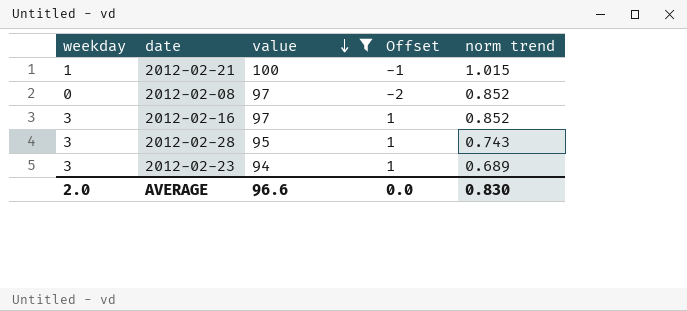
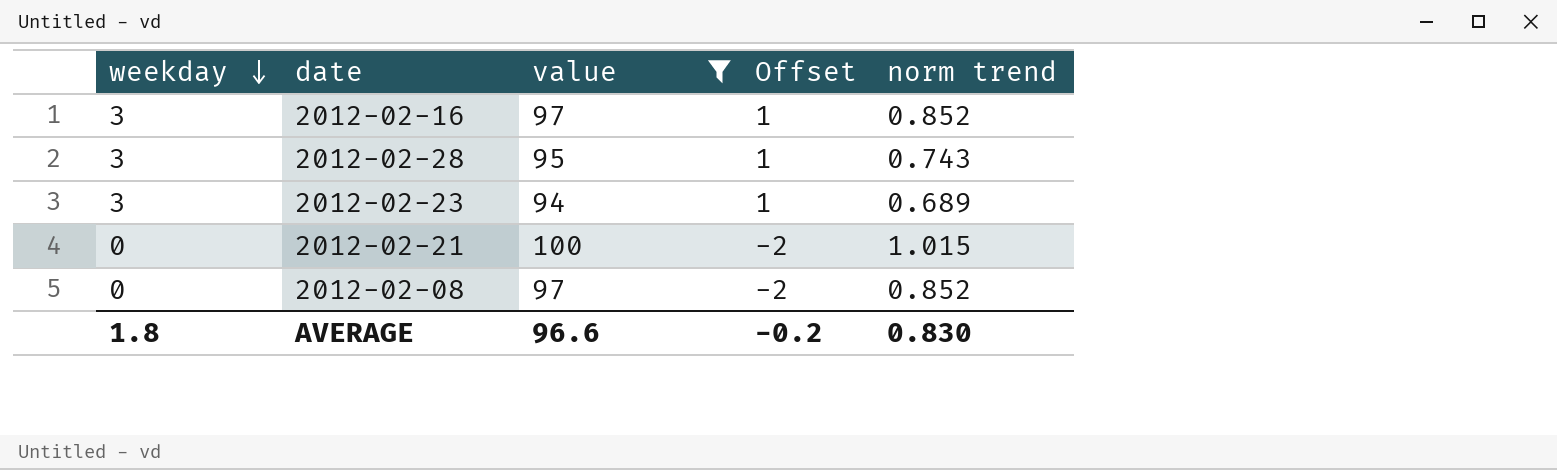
row order: value descending -> weekday descending
2012-02-21 | weekday: 1 -> 0
2012-02-21 | Offset: -1 -> -2
AVERAGE | weekday: 2.0 -> 1.8
AVERAGE | Offset: 0.0 -> -0.2

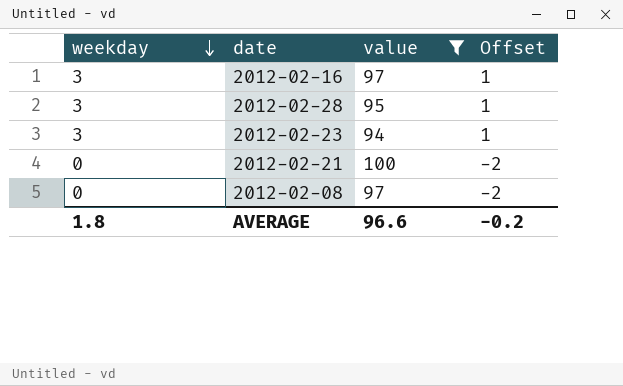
column norm trend | position: 5 -> none

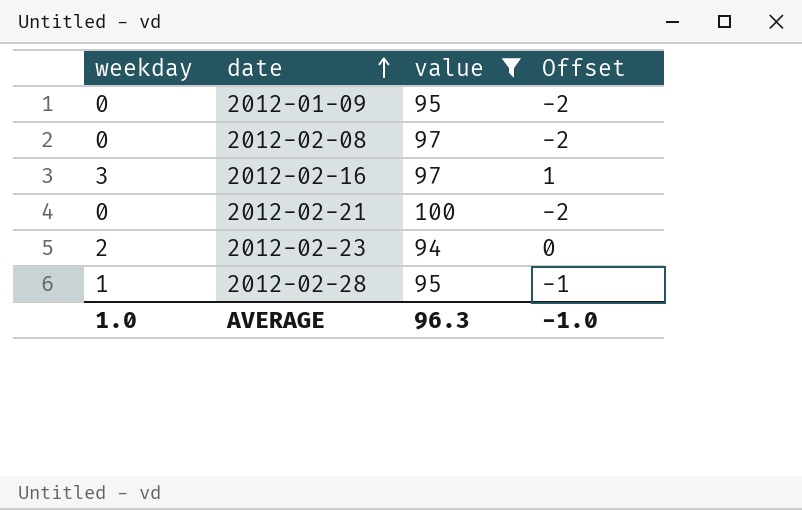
row order: weekday descending -> date ascending
row 2012-01-09: none -> 0 | 95 | -2
2012-02-23 | weekday: 3 -> 2
2012-02-23 | Offset: 1 -> 0
2012-02-28 | weekday: 3 -> 1
2012-02-28 | Offset: 1 -> -1
AVERAGE | weekday: 1.8 -> 1.0
AVERAGE | value: 96.6 -> 96.3
AVERAGE | Offset: -0.2 -> -1.0

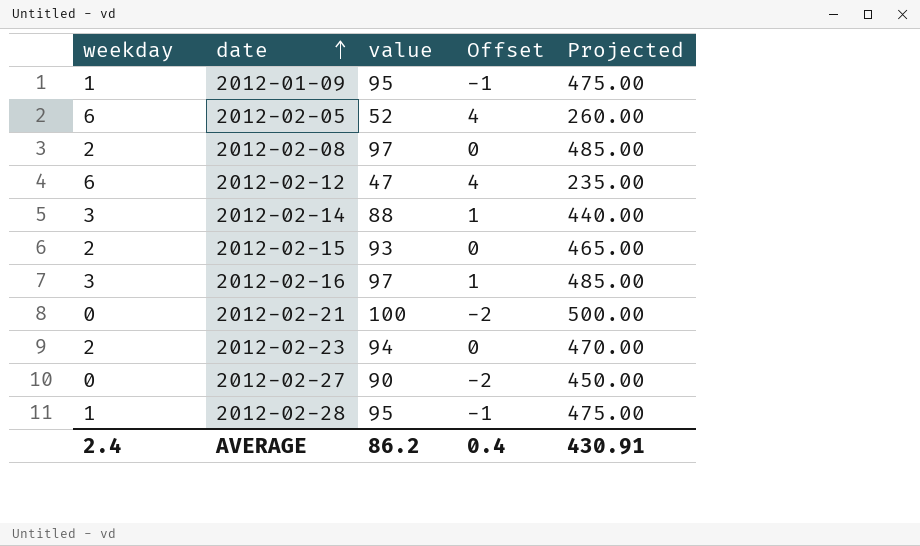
filter: value >= 94 -> none
column Projected | formula: none -> [value] * 5
2012-01-09 | weekday: 0 -> 1
2012-01-09 | Offset: -2 -> -1
2012-02-08 | weekday: 0 -> 2
2012-02-08 | Offset: -2 -> 0
AVERAGE | weekday: 1.0 -> 2.4
AVERAGE | value: 96.3 -> 86.2
AVERAGE | Offset: -1.0 -> 0.4

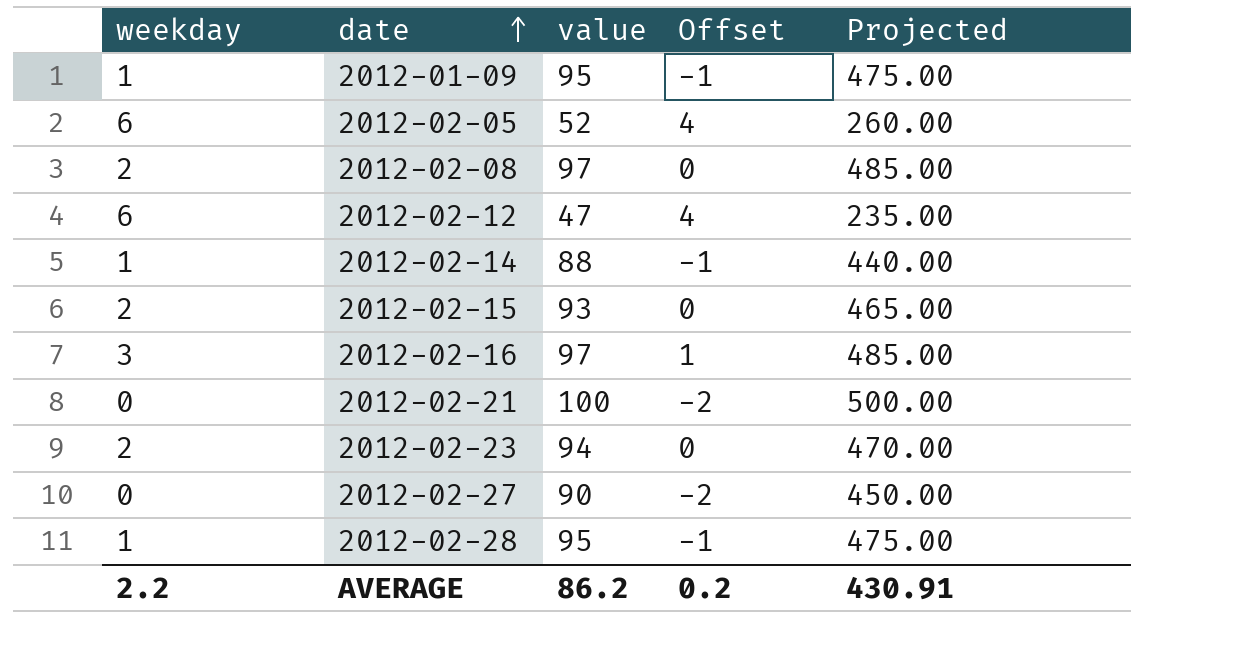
2012-02-14 | weekday: 3 -> 1
2012-02-14 | Offset: 1 -> -1
AVERAGE | weekday: 2.4 -> 2.2
AVERAGE | Offset: 0.4 -> 0.2

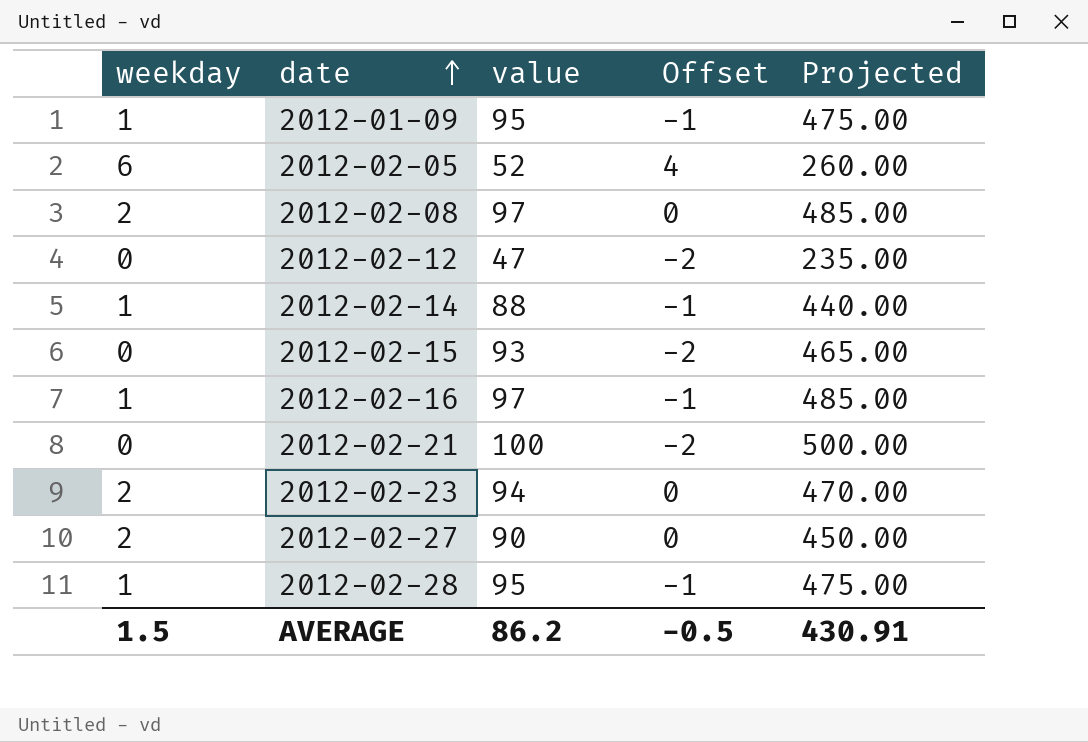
2012-02-12 | weekday: 6 -> 0
2012-02-12 | Offset: 4 -> -2
2012-02-15 | weekday: 2 -> 0
2012-02-15 | Offset: 0 -> -2
2012-02-16 | weekday: 3 -> 1
2012-02-16 | Offset: 1 -> -1
2012-02-27 | weekday: 0 -> 2
2012-02-27 | Offset: -2 -> 0
AVERAGE | weekday: 2.2 -> 1.5
AVERAGE | Offset: 0.2 -> -0.5

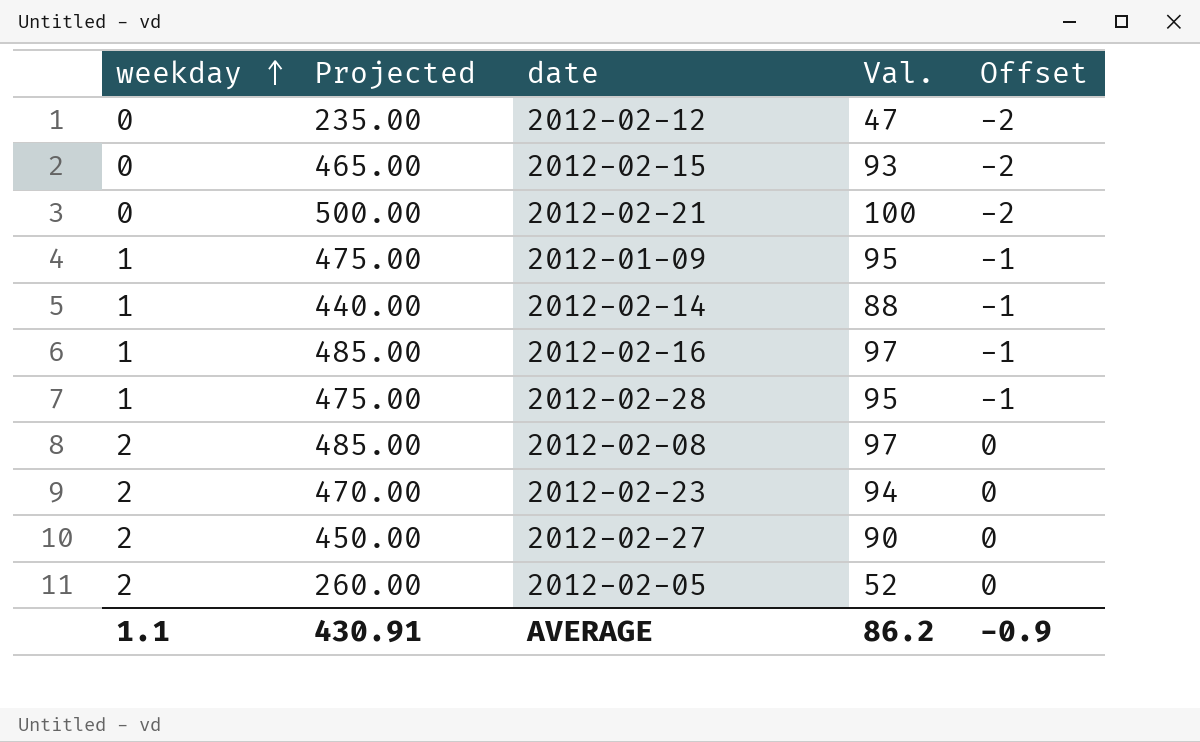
row order: date ascending -> weekday ascending
column Projected | position: 5 -> 2
column name: value -> Val.
2012-02-05 | weekday: 6 -> 2
2012-02-05 | Offset: 4 -> 0
AVERAGE | weekday: 1.5 -> 1.1
AVERAGE | Offset: -0.5 -> -0.9

